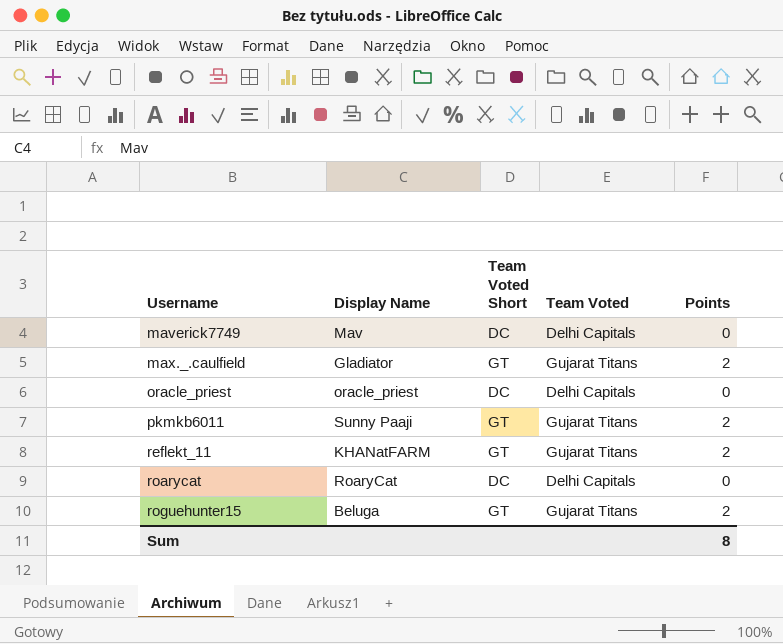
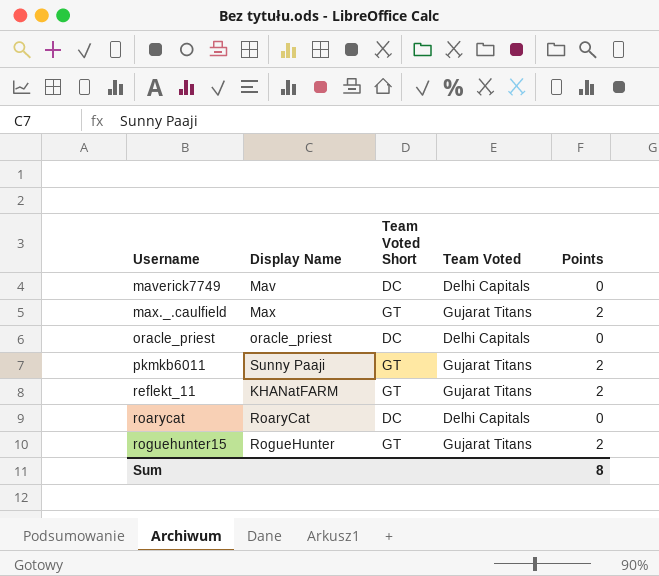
max._.caulfield | Display Name: Gladiator -> Max
roguehunter15 | Display Name: Beluga -> RogueHunter

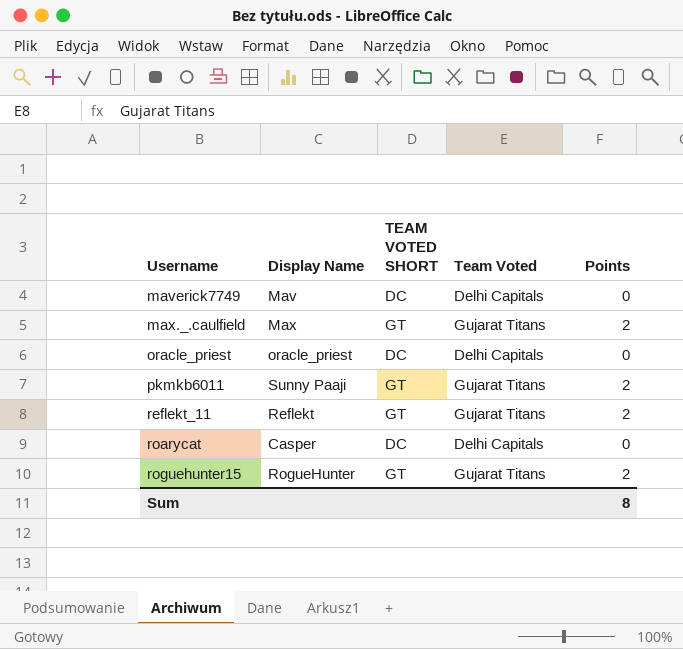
column name: Team Voted Short -> TEAM VOTED SHORT
reflekt_11 | Display Name: KHANatFARM -> Reflekt
roarycat | Display Name: RoaryCat -> Casper

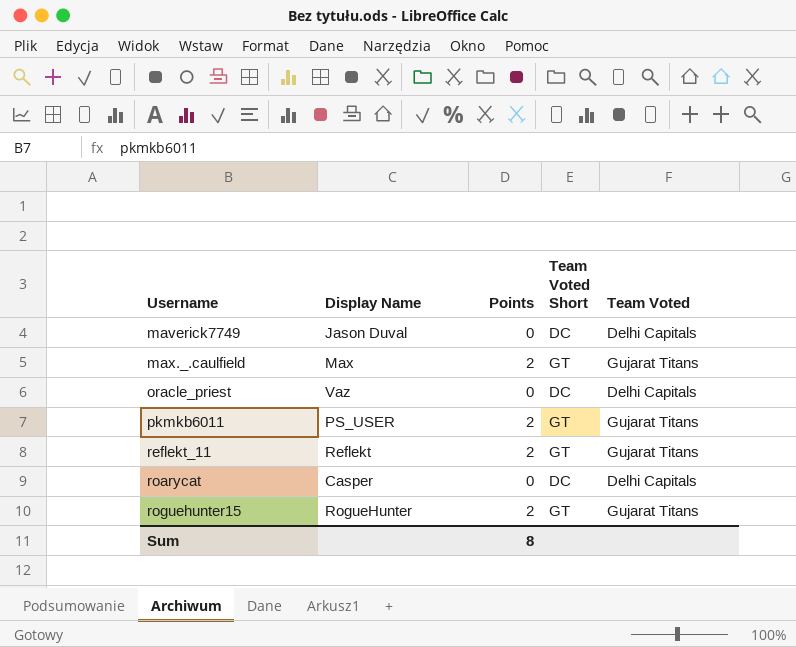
column Points | position: 5 -> 3
column name: TEAM VOTED SHORT -> Team Voted Short
maverick7749 | Display Name: Mav -> Jason Duval
oracle_priest | Display Name: oracle_priest -> Vaz
pkmkb6011 | Display Name: Sunny Paaji -> PS_USER

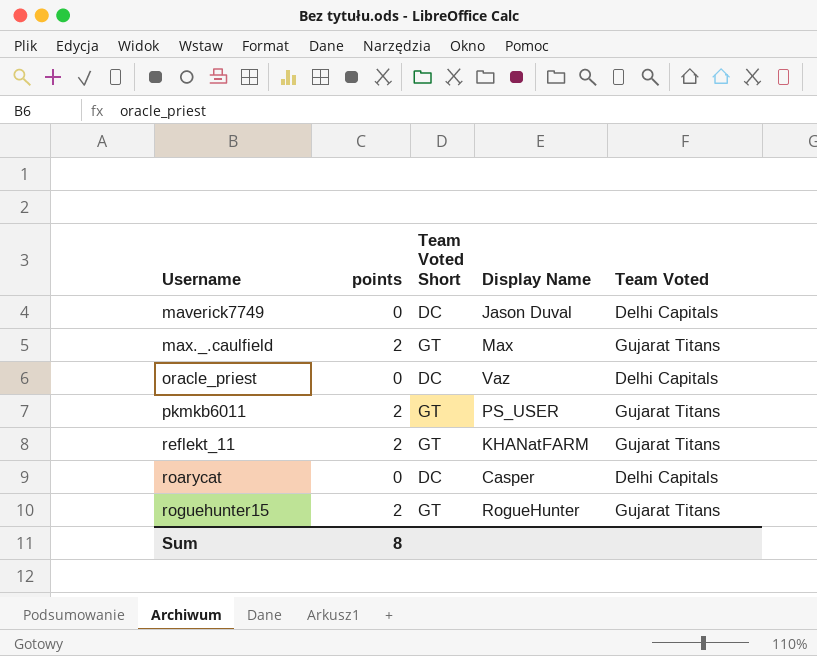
column name: Points -> points
column Display Name | position: 2 -> 4
reflekt_11 | Display Name: Reflekt -> KHANatFARM

